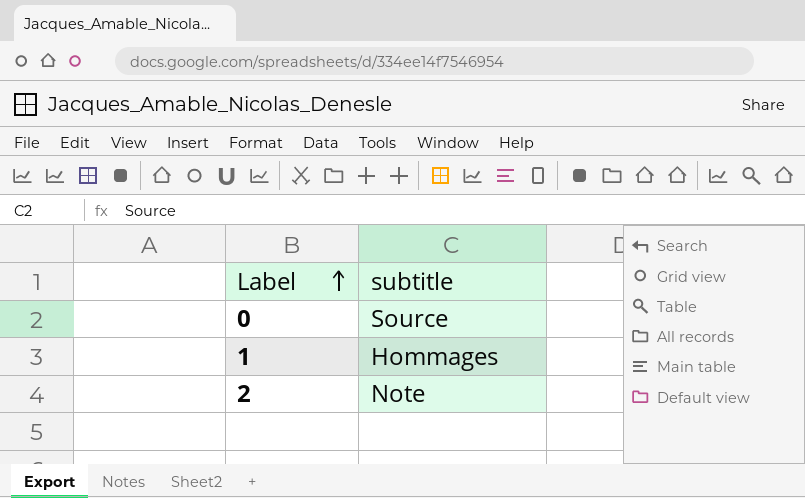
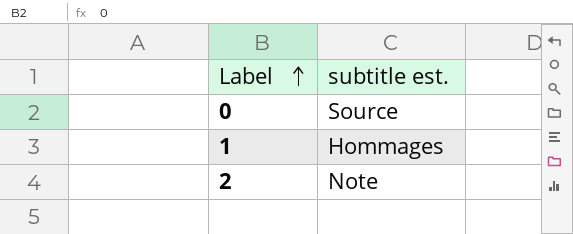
column name: subtitle -> subtitle est.

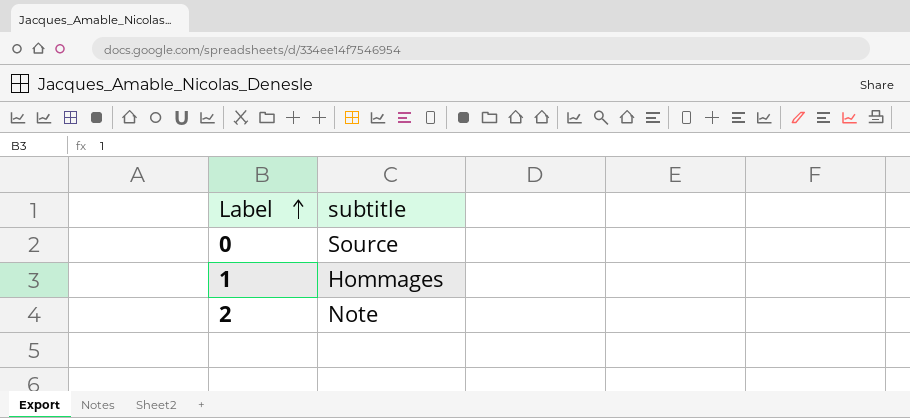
column name: subtitle est. -> subtitle

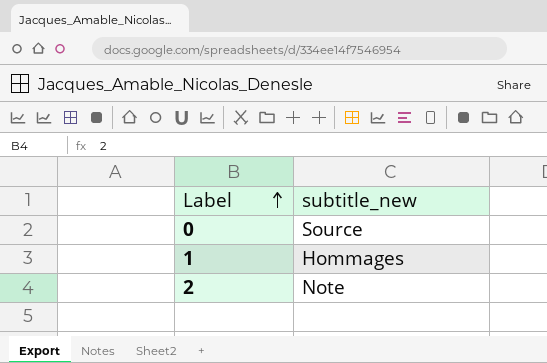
column name: subtitle -> subtitle_new

